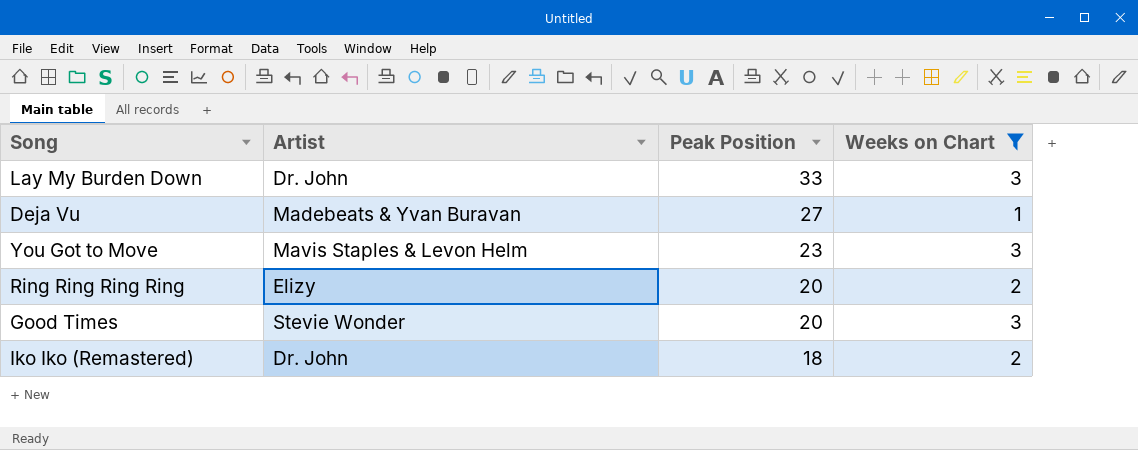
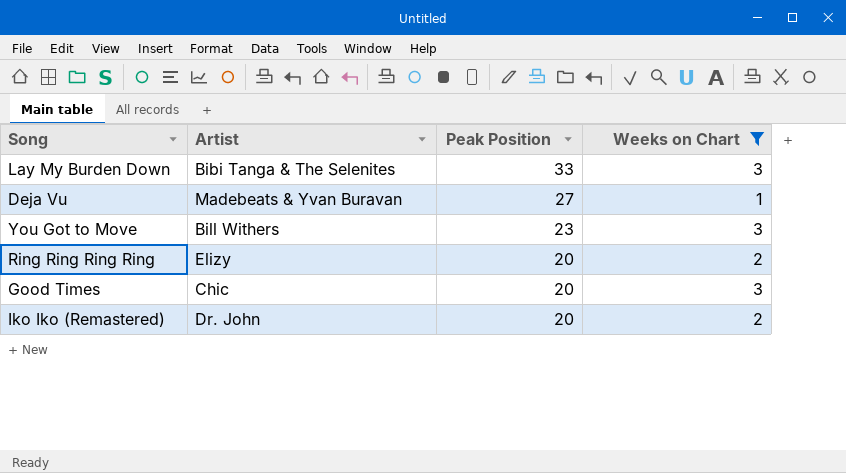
Lay My Burden Down | Artist: Dr. John -> Bibi Tanga & The Selenites
You Got to Move | Artist: Mavis Staples & Levon Helm -> Bill Withers
Good Times | Artist: Stevie Wonder -> Chic
Iko Iko (Remastered) | Peak Position: 18 -> 20

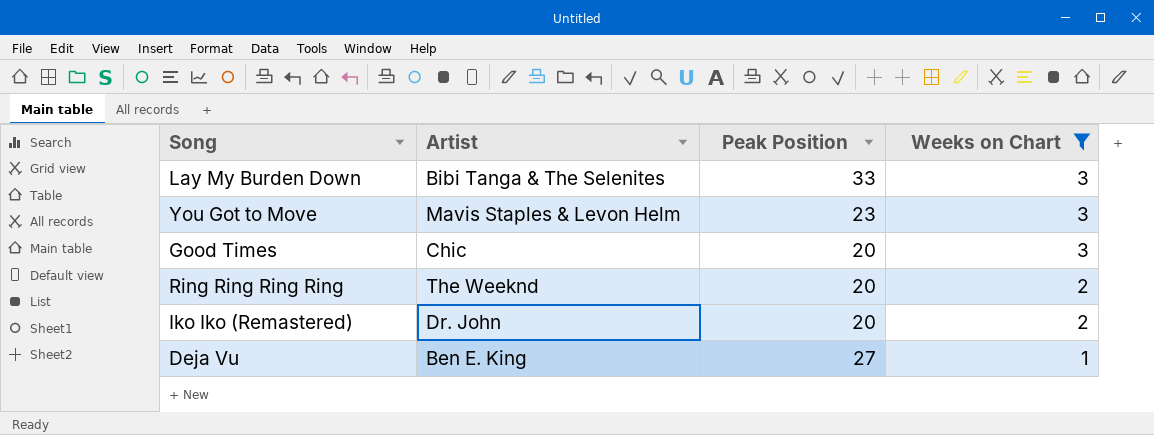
row order: Peak Position descending -> Weeks on Chart descending
You Got to Move | Artist: Bill Withers -> Mavis Staples & Levon Helm
Ring Ring Ring Ring | Artist: Elizy -> The Weeknd
Deja Vu | Artist: Madebeats & Yvan Buravan -> Ben E. King

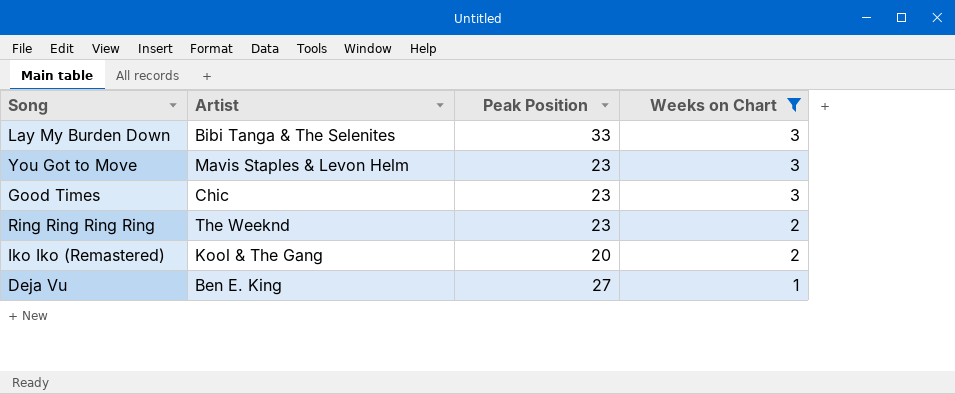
Good Times | Peak Position: 20 -> 23
Ring Ring Ring Ring | Peak Position: 20 -> 23
Iko Iko (Remastered) | Artist: Dr. John -> Kool & The Gang

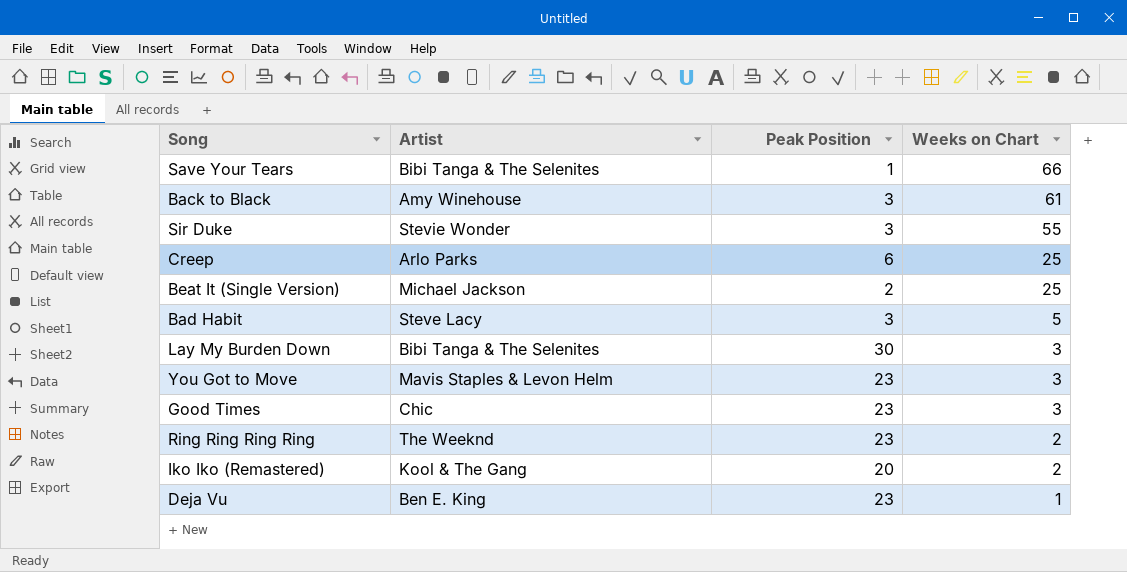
filter: Weeks on Chart <= 3 -> none
Lay My Burden Down | Peak Position: 33 -> 30
Deja Vu | Peak Position: 27 -> 23

